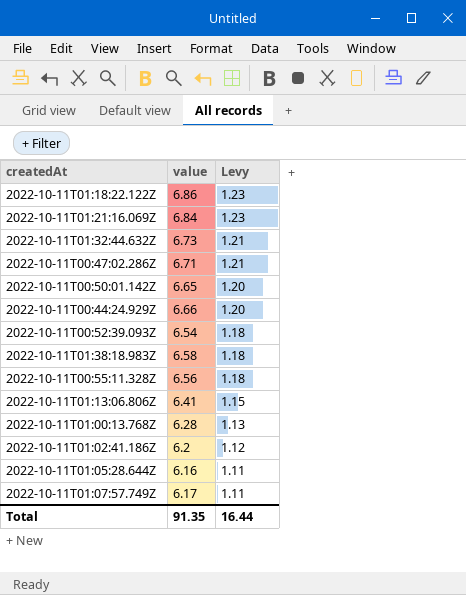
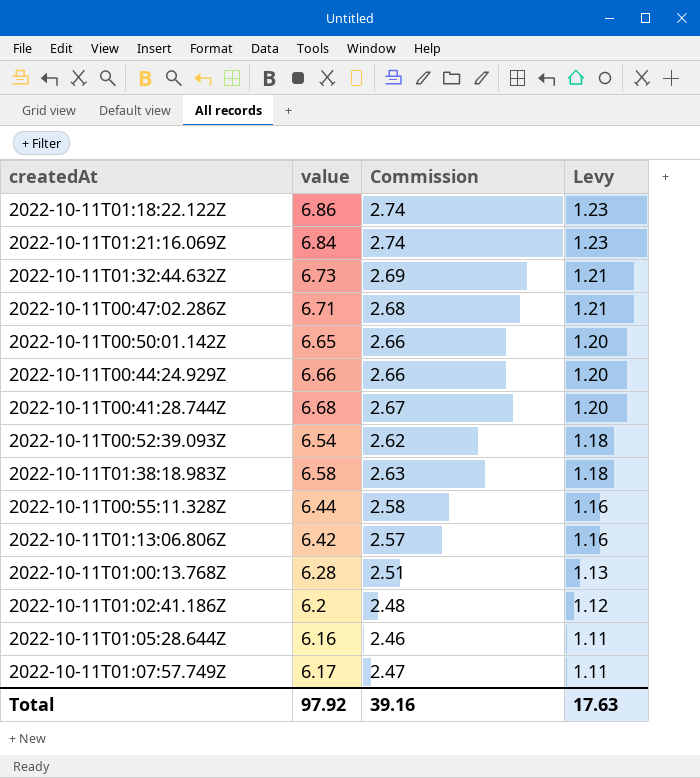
column Commission | formula: none -> [value] * 0.4
row 2022-10-11T00:41:28.744Z: none -> 6.68 | 2.67 | 1.20
2022-10-11T00:55:11.328Z | value: 6.56 -> 6.44
2022-10-11T00:55:11.328Z | Levy: 1.18 -> 1.16
2022-10-11T01:13:06.806Z | value: 6.41 -> 6.42
2022-10-11T01:13:06.806Z | Levy: 1.15 -> 1.16
Total | value: 91.35 -> 97.92
Total | Levy: 16.44 -> 17.63

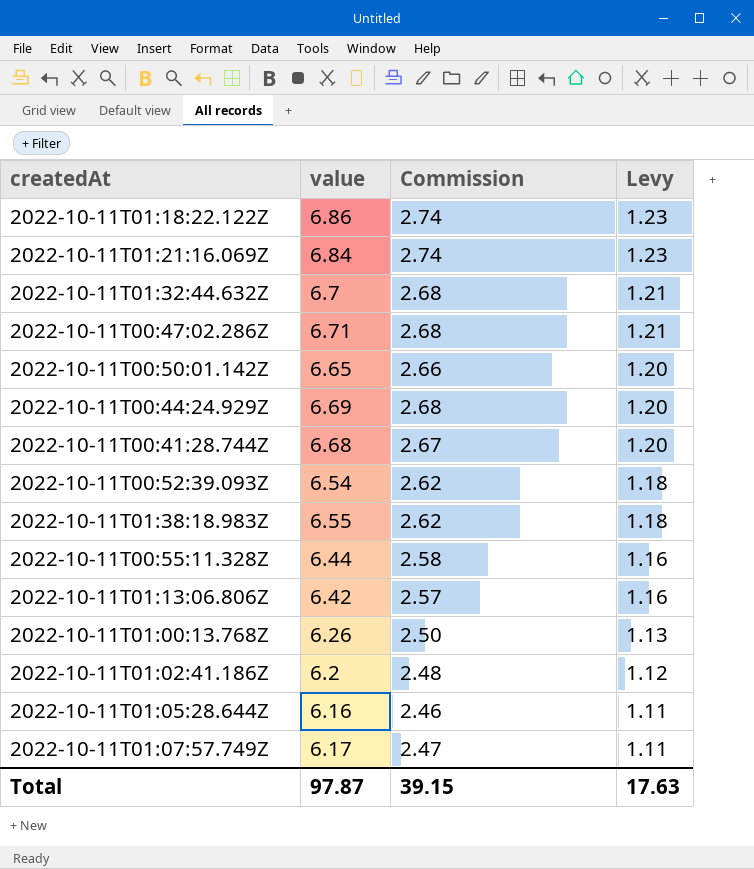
2022-10-11T01:32:44.632Z | value: 6.73 -> 6.7
2022-10-11T01:32:44.632Z | Commission: 2.69 -> 2.68
2022-10-11T00:44:24.929Z | value: 6.66 -> 6.69
2022-10-11T00:44:24.929Z | Commission: 2.66 -> 2.68
2022-10-11T01:38:18.983Z | value: 6.58 -> 6.55
2022-10-11T01:38:18.983Z | Commission: 2.63 -> 2.62
2022-10-11T01:00:13.768Z | value: 6.28 -> 6.26
2022-10-11T01:00:13.768Z | Commission: 2.51 -> 2.50
Total | value: 97.92 -> 97.87
Total | Commission: 39.16 -> 39.15

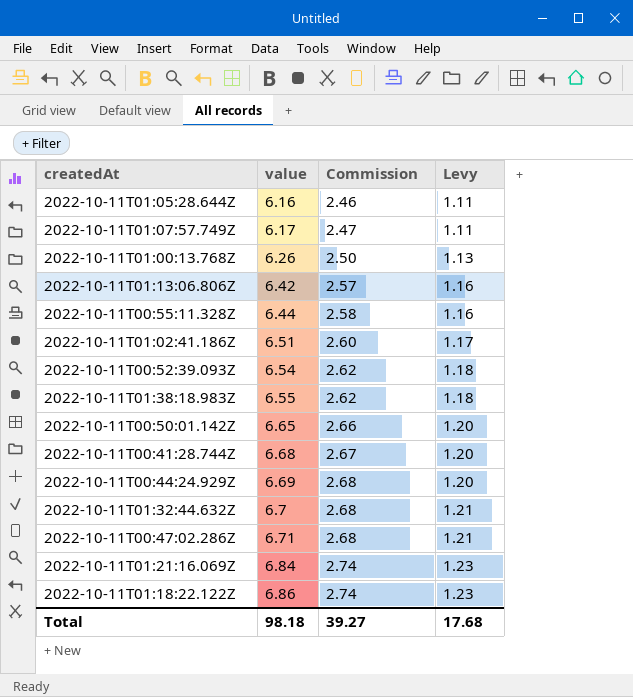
row order: Levy descending -> value ascending
2022-10-11T01:02:41.186Z | value: 6.2 -> 6.51
2022-10-11T01:02:41.186Z | Commission: 2.48 -> 2.60
2022-10-11T01:02:41.186Z | Levy: 1.12 -> 1.17
Total | value: 97.87 -> 98.18
Total | Commission: 39.15 -> 39.27
Total | Levy: 17.63 -> 17.68

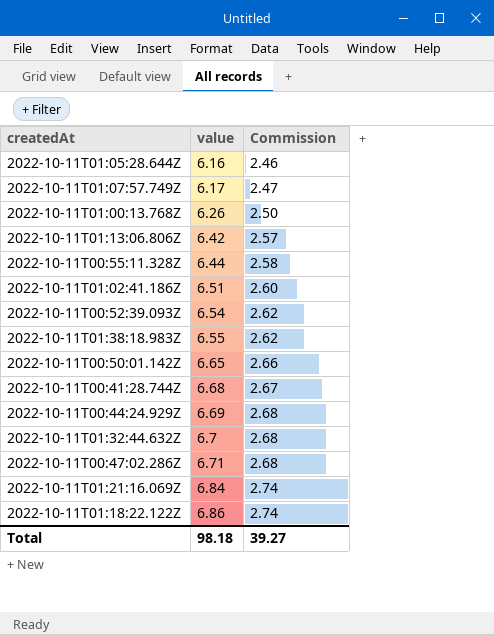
column Levy | formula: [value] * 0.18 -> none

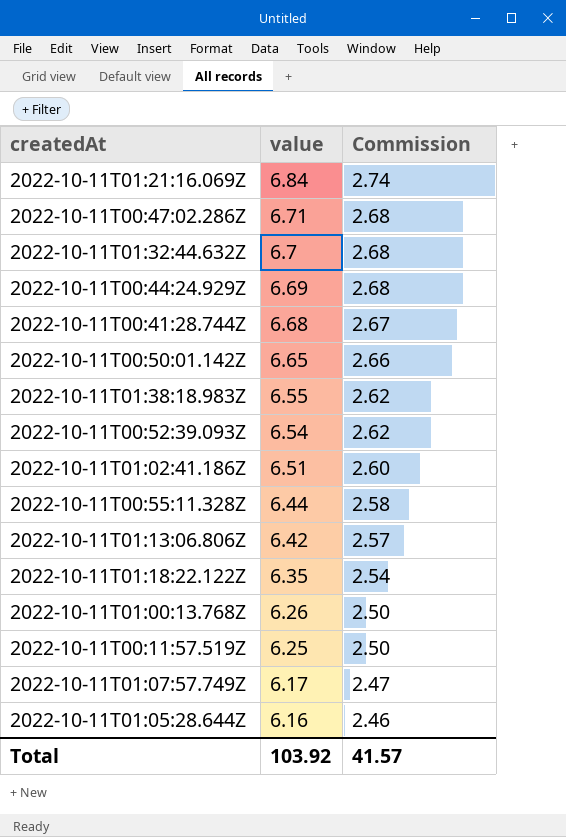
row order: value ascending -> value descending
2022-10-11T01:18:22.122Z | value: 6.86 -> 6.35
2022-10-11T01:18:22.122Z | Commission: 2.74 -> 2.54
row 2022-10-11T00:11:57.519Z: none -> 6.25 | 2.50
Total | value: 98.18 -> 103.92
Total | Commission: 39.27 -> 41.57

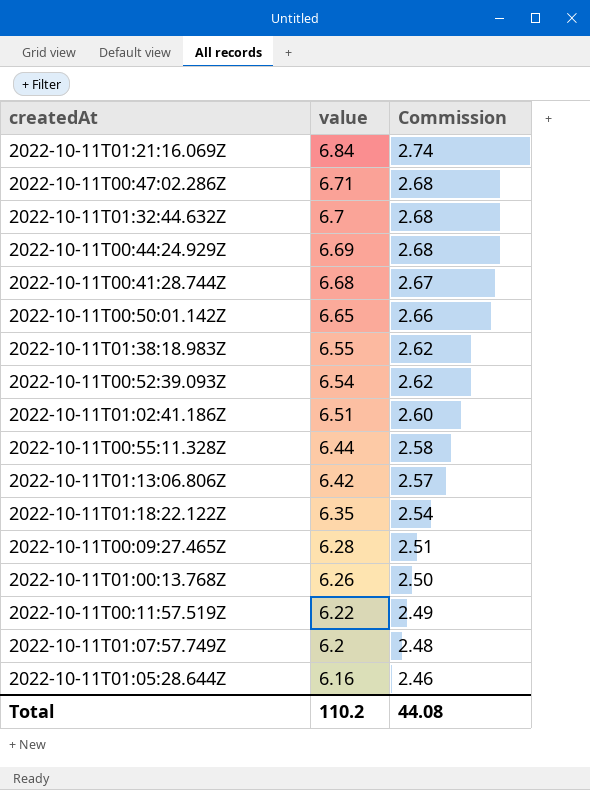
row 2022-10-11T00:09:27.465Z: none -> 6.28 | 2.51
2022-10-11T00:11:57.519Z | value: 6.25 -> 6.22
2022-10-11T00:11:57.519Z | Commission: 2.50 -> 2.49
2022-10-11T01:07:57.749Z | value: 6.17 -> 6.2
2022-10-11T01:07:57.749Z | Commission: 2.47 -> 2.48
Total | value: 103.92 -> 110.2
Total | Commission: 41.57 -> 44.08

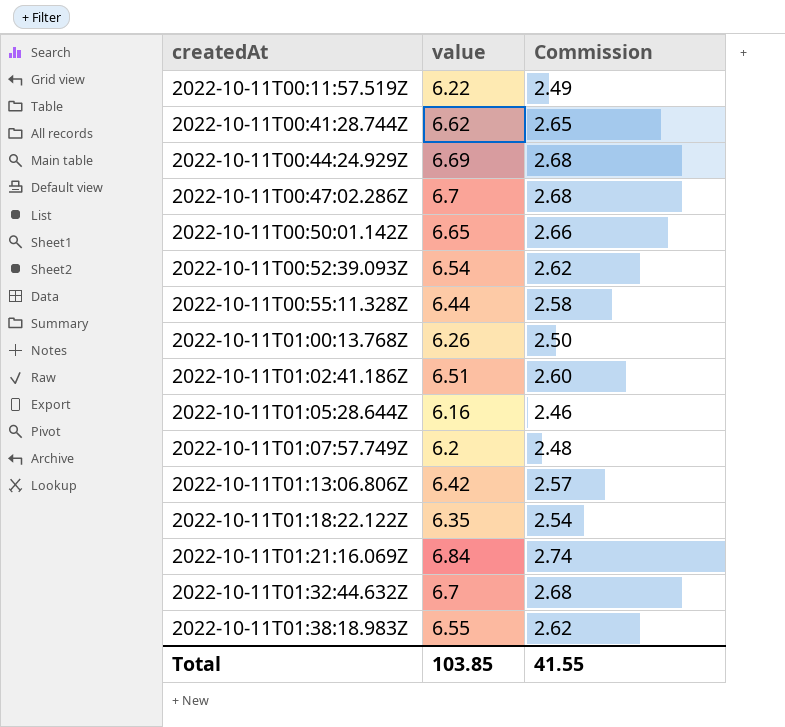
row order: value descending -> createdAt ascending
row 2022-10-11T00:09:27.465Z: 6.28 | 2.51 -> none
2022-10-11T00:41:28.744Z | value: 6.68 -> 6.62
2022-10-11T00:41:28.744Z | Commission: 2.67 -> 2.65
2022-10-11T00:47:02.286Z | value: 6.71 -> 6.7
Total | value: 110.2 -> 103.85
Total | Commission: 44.08 -> 41.55

